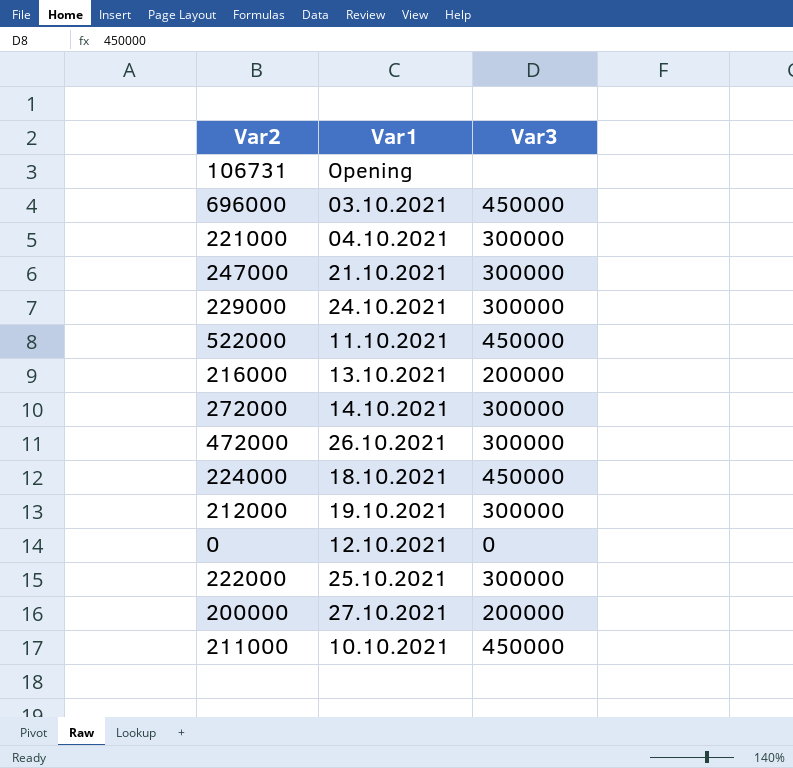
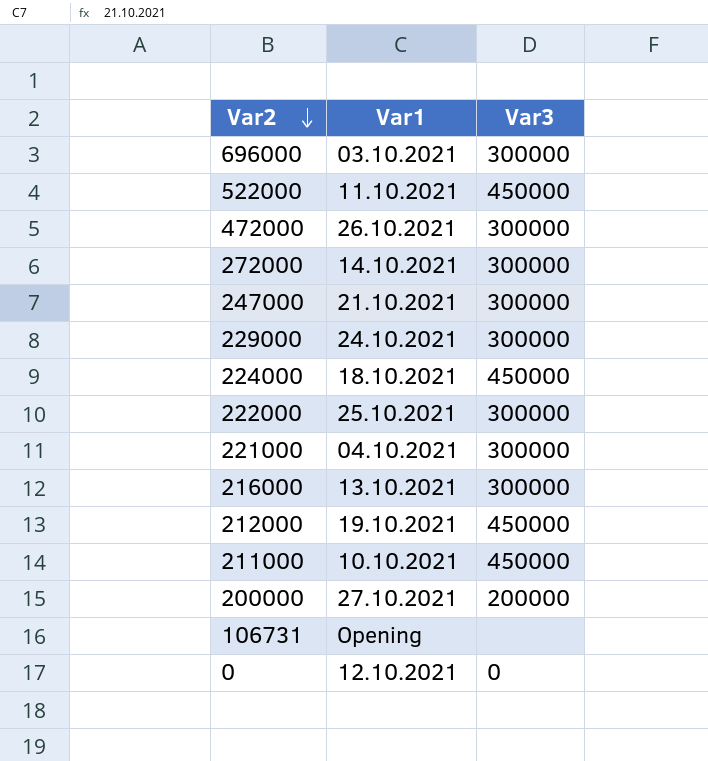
row order: none -> Var2 descending
696000 | Var3: 450000 -> 300000
216000 | Var3: 200000 -> 300000
212000 | Var3: 300000 -> 450000

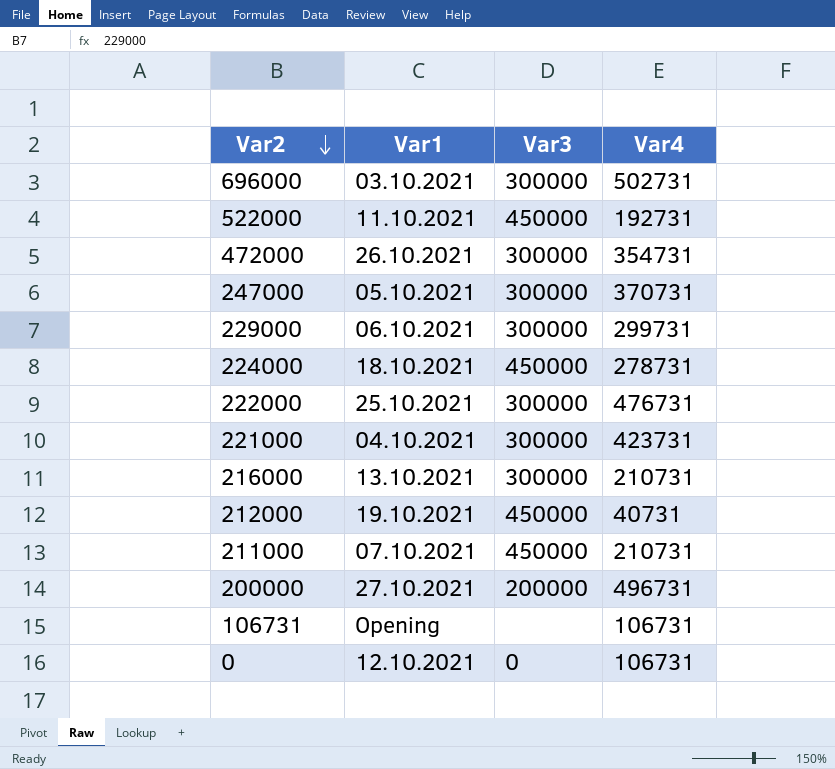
column Var4 | position: none -> 4
row 272000: 14.10.2021 | 300000 -> none
247000 | Var1: 21.10.2021 -> 05.10.2021
229000 | Var1: 24.10.2021 -> 06.10.2021
211000 | Var1: 10.10.2021 -> 07.10.2021

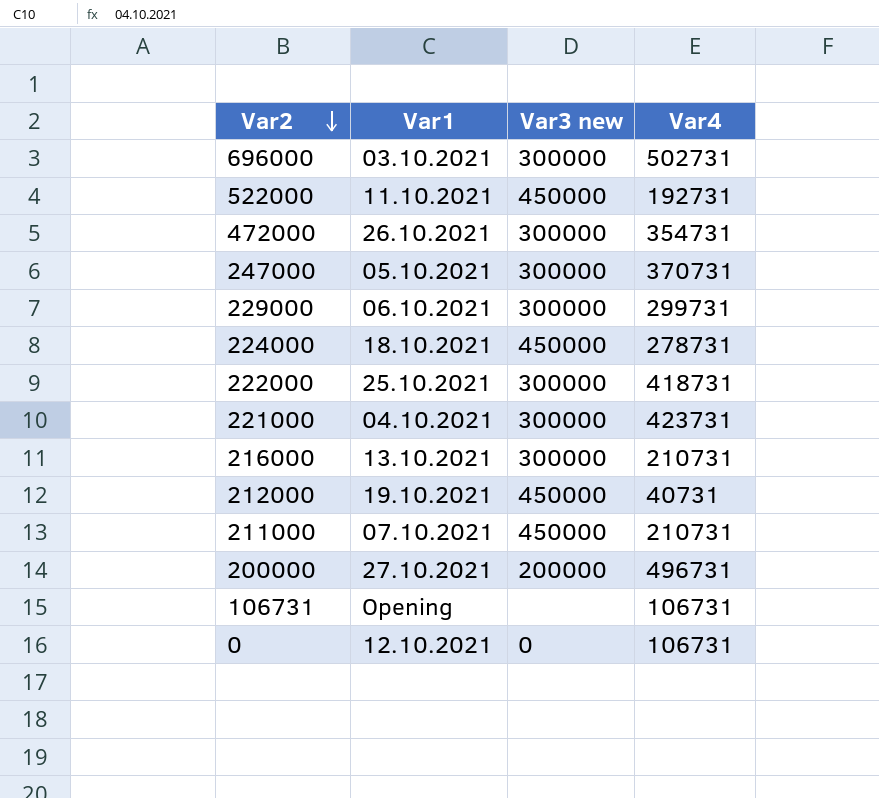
column name: Var3 -> Var3 new
222000 | Var4: 476731 -> 418731

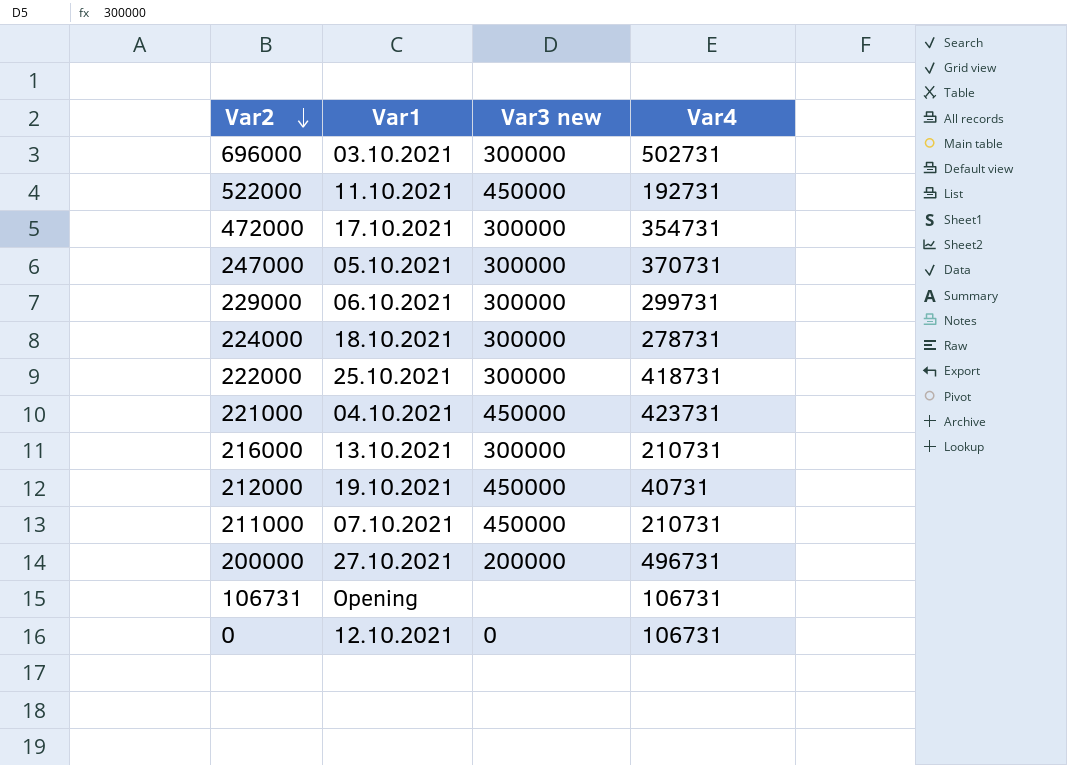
472000 | Var1: 26.10.2021 -> 17.10.2021
224000 | Var3 new: 450000 -> 300000
221000 | Var3 new: 300000 -> 450000

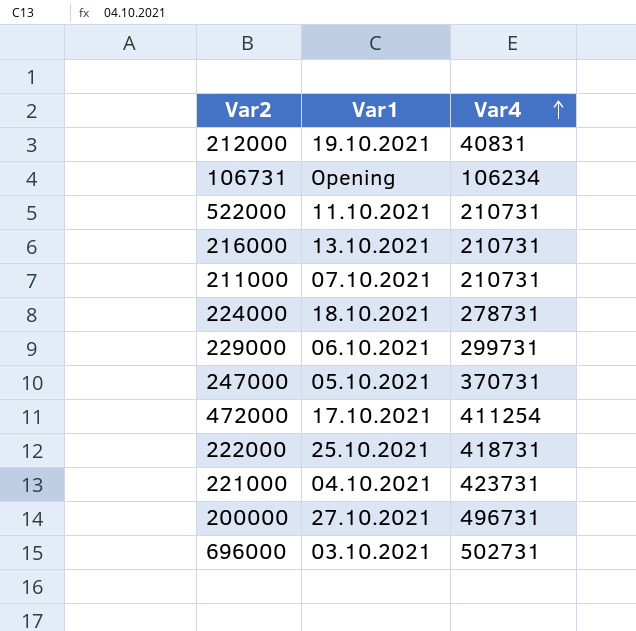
row order: Var2 descending -> Var4 ascending
column Var3 new | position: 3 -> none
row 0: 12.10.2021 | 0 | 106731 -> none
212000 | Var4: 40731 -> 40831
106731 | Var4: 106731 -> 106234
522000 | Var4: 192731 -> 210731
472000 | Var4: 354731 -> 411254

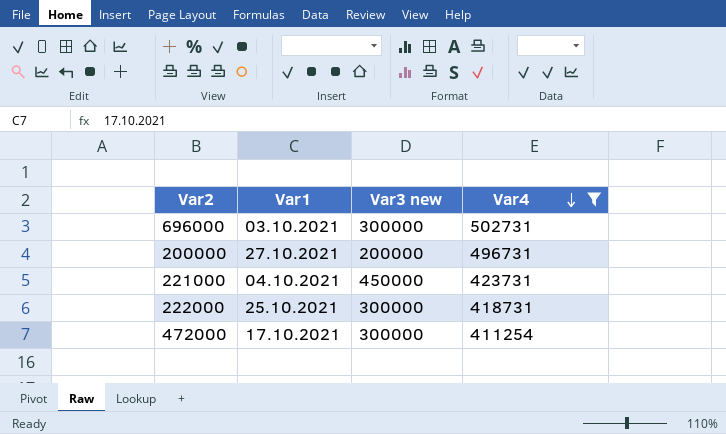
filter: none -> Var4 >= 411254
row order: Var4 ascending -> Var4 descending
column Var3 new | position: none -> 3

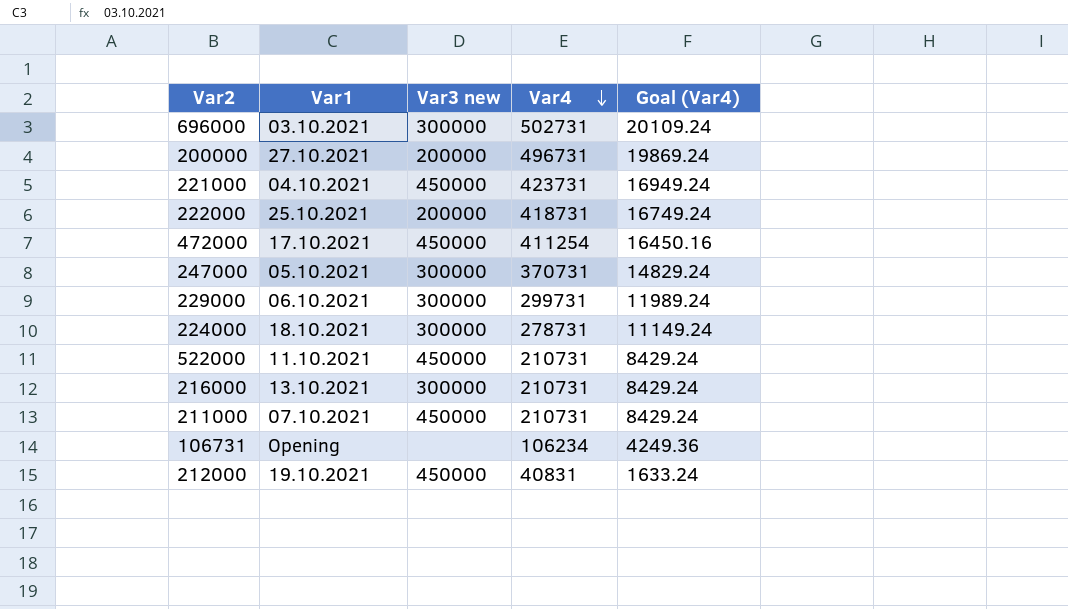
filter: Var4 >= 411254 -> none
column Goal (Var4) | formula: none -> [Var4] * 0.04
222000 | Var3 new: 300000 -> 200000
472000 | Var3 new: 300000 -> 450000

